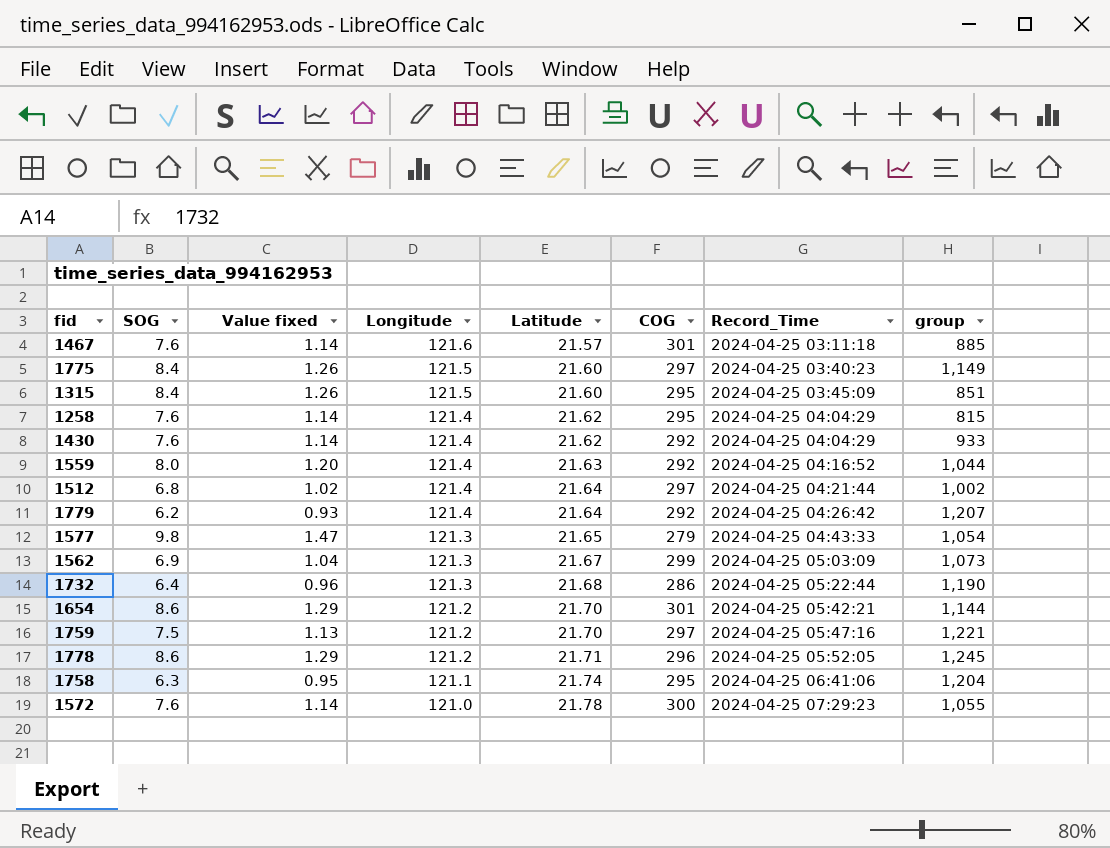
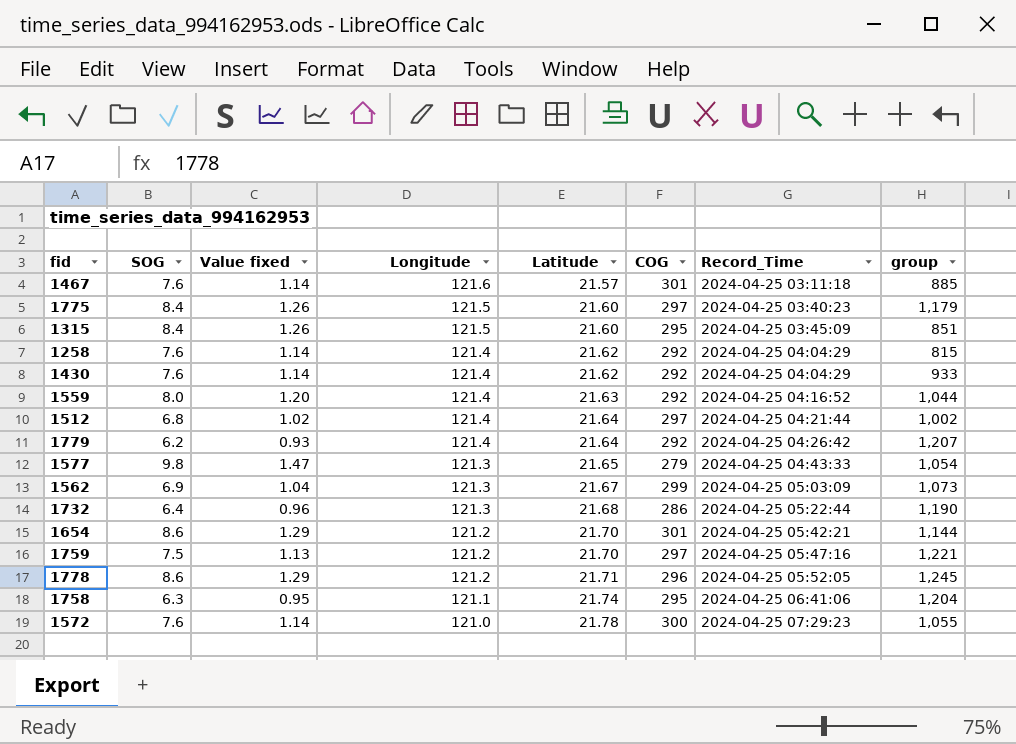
1775 | group: 1,149 -> 1,179
1258 | COG: 295 -> 292

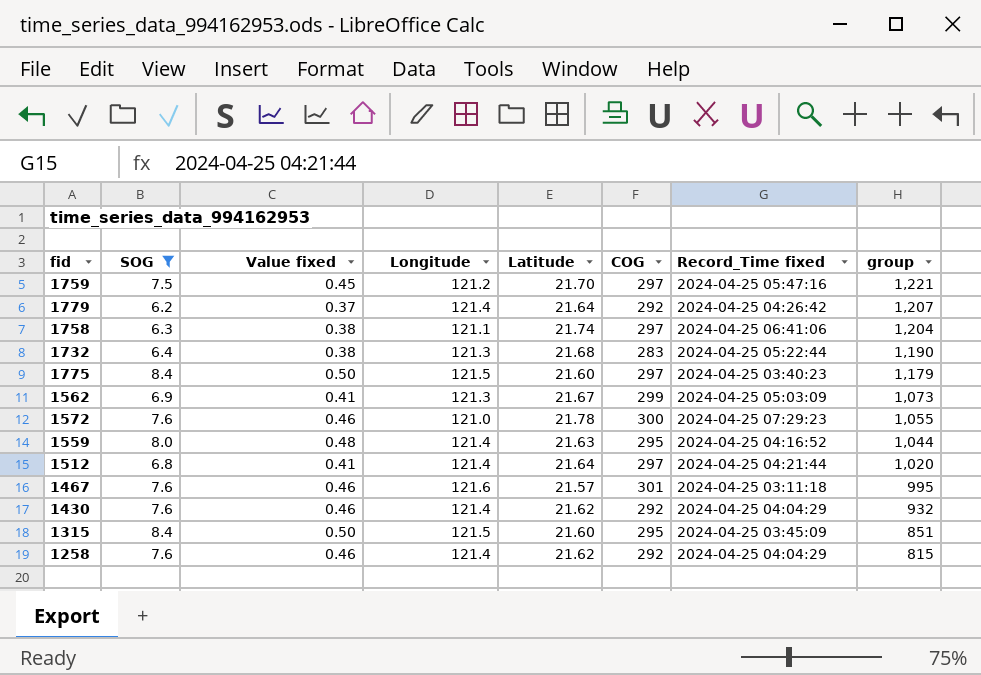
filter: none -> SOG <= 8.4
row order: Longitude descending -> group descending
column Value fixed | formula: [SOG] * 0.15 -> [SOG] * 0.06
column name: Record_Time -> Record_Time fixed
1758 | COG: 295 -> 297
1732 | COG: 286 -> 283
1559 | COG: 292 -> 295
1512 | group: 1,002 -> 1,020
1467 | group: 885 -> 995
1430 | group: 933 -> 932

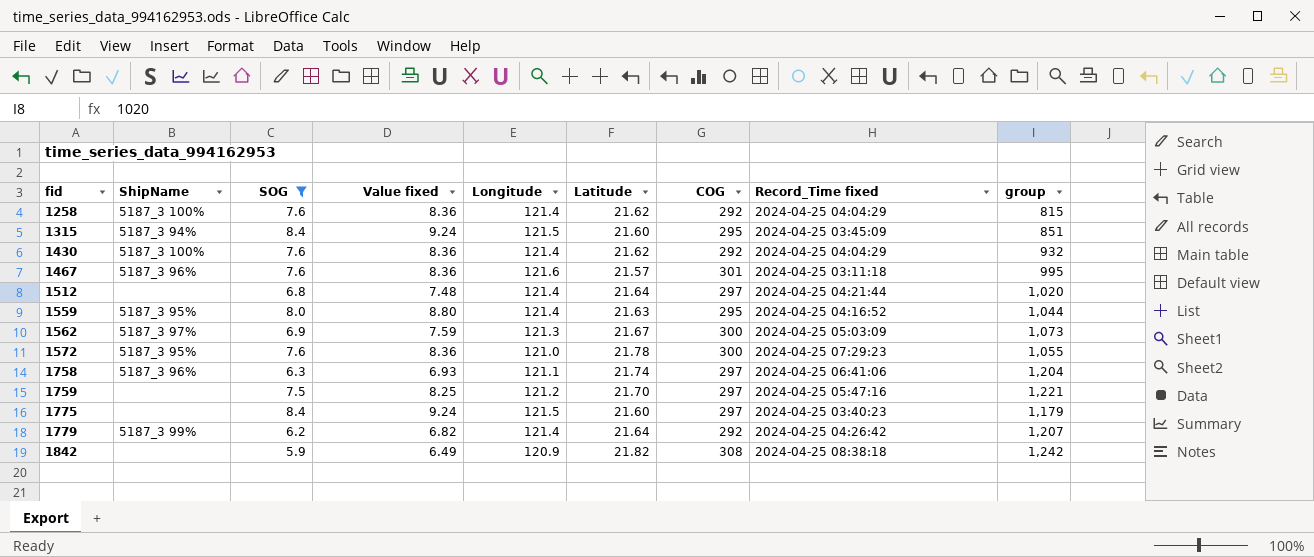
row order: group descending -> fid ascending
column ShipName | position: none -> 2
column Value fixed | formula: [SOG] * 0.06 -> [SOG] * 1.1
row 1732: 6.4 | 0.38 | 121.3 | 21.68 | 283 | 2024-04-25 05:22:44 | 1,190 -> none
1562 | COG: 299 -> 300
row 1842: none -> none | 5.9 | 6.49 | 120.9 | 21.82 | 308 | 2024-04-25 08:38:18 | 1,242

